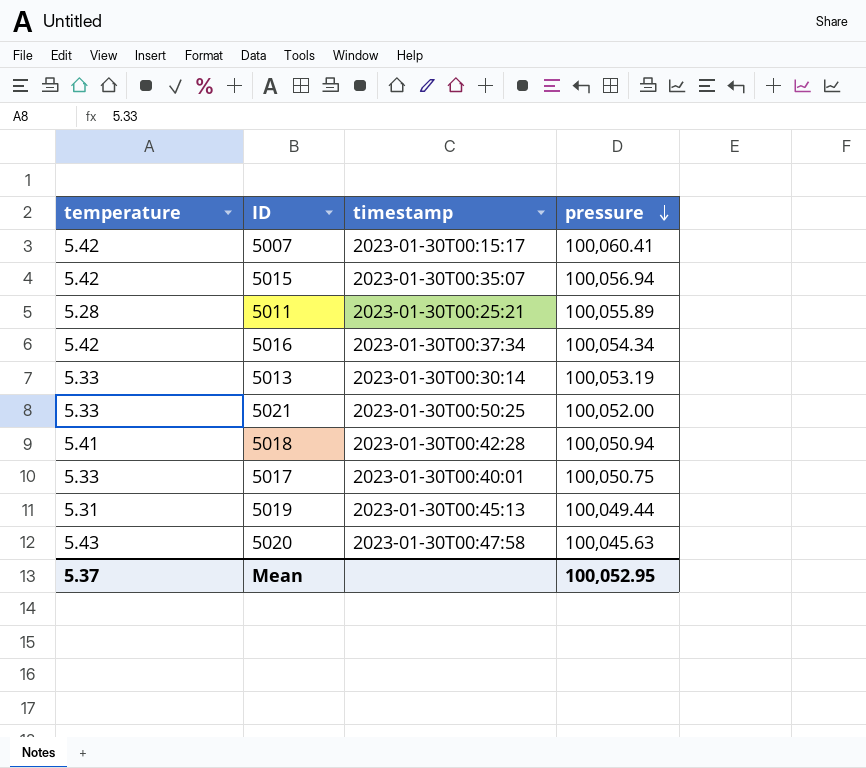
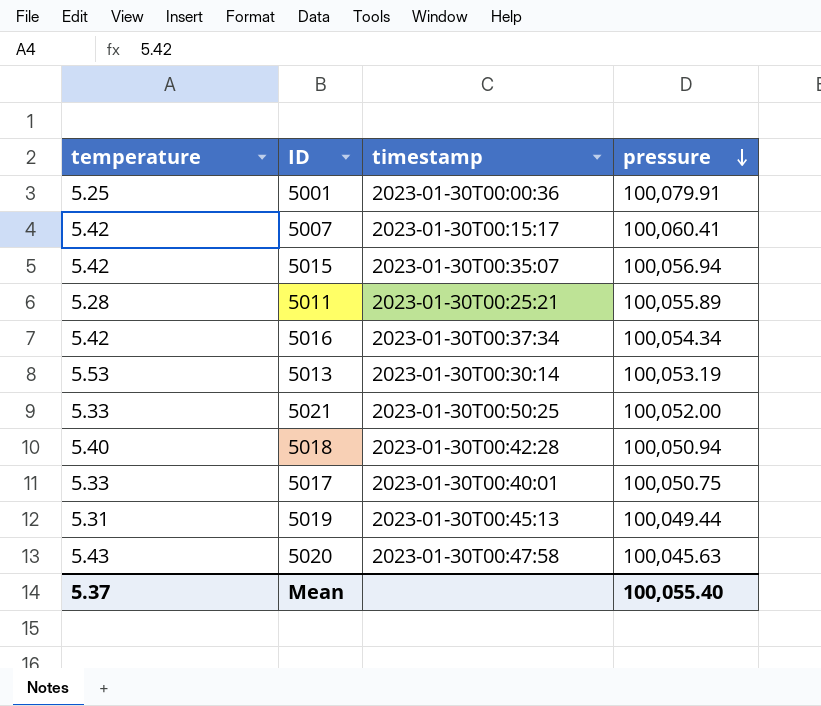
row 5001: none -> 5.25 | 2023-01-30T00:00:36 | 100,079.91
5013 | temperature: 5.33 -> 5.53
5018 | temperature: 5.41 -> 5.40
Mean | pressure: 100,052.95 -> 100,055.40

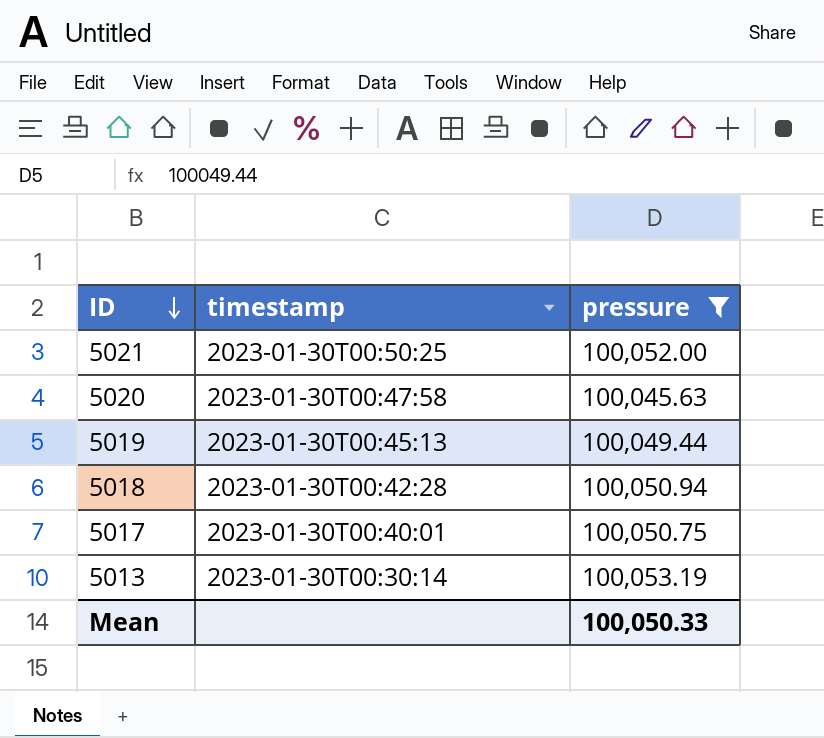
filter: none -> pressure <= 100,053.19
row order: pressure descending -> ID descending
column temperature | position: 1 -> none
Mean | pressure: 100,055.40 -> 100,050.33

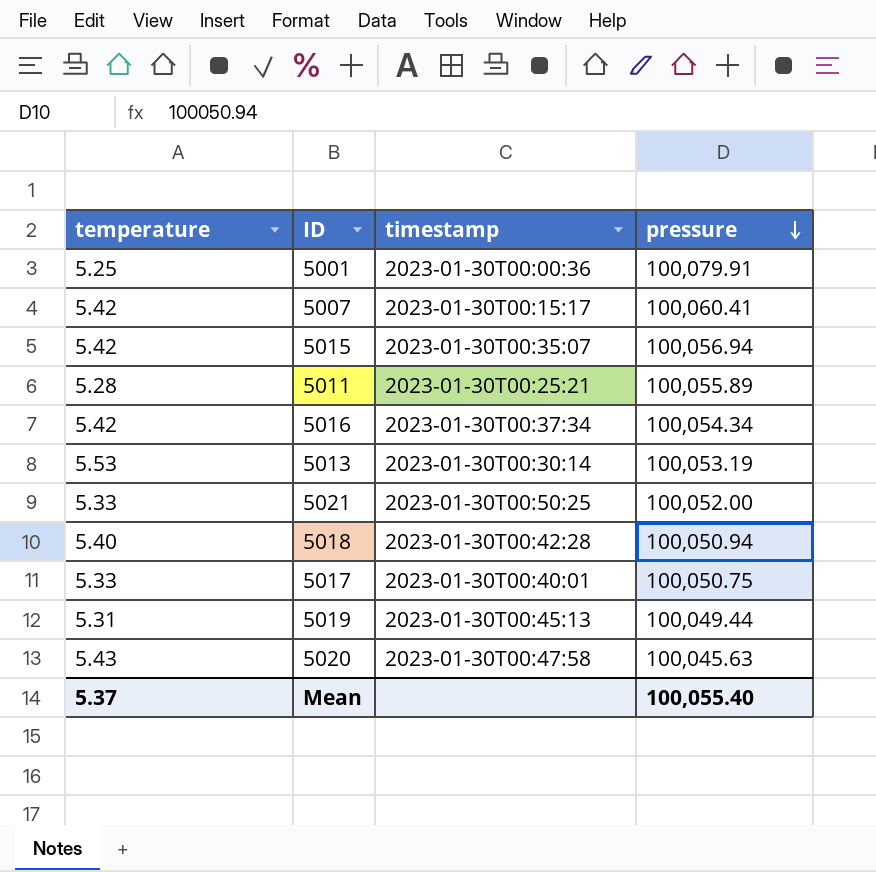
filter: pressure <= 100,053.19 -> none
row order: ID descending -> pressure descending
column temperature | position: none -> 1
Mean | pressure: 100,050.33 -> 100,055.40

